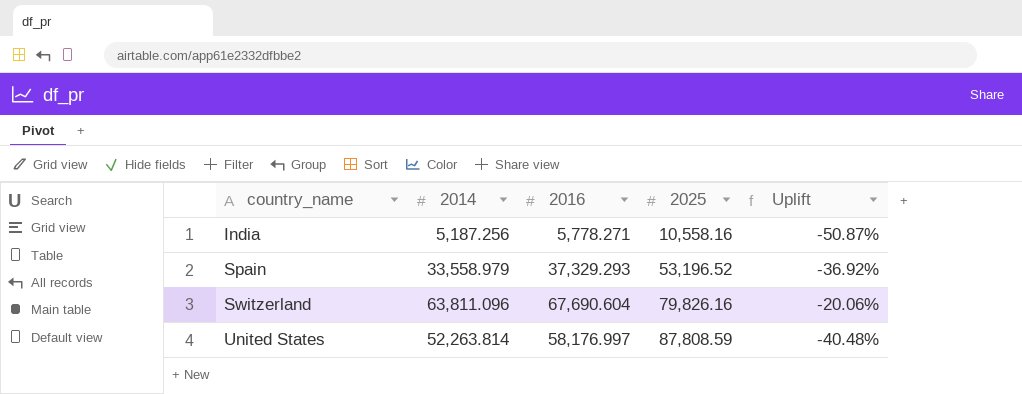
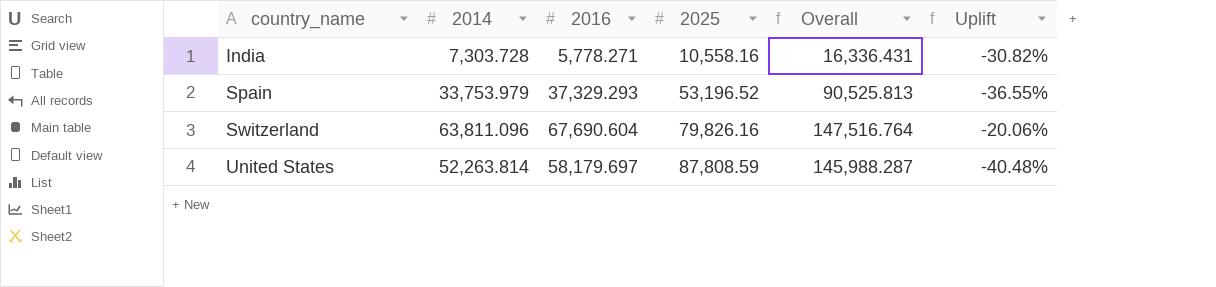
column Overall | formula: none -> [2016] + [2025]
India | 2014: 5,187.256 -> 7,303.728
India | Uplift: -50.87% -> -30.82%
Spain | 2014: 33,558.979 -> 33,753.979
Spain | Uplift: -36.92% -> -36.55%
United States | 2016: 58,176.997 -> 58,179.697

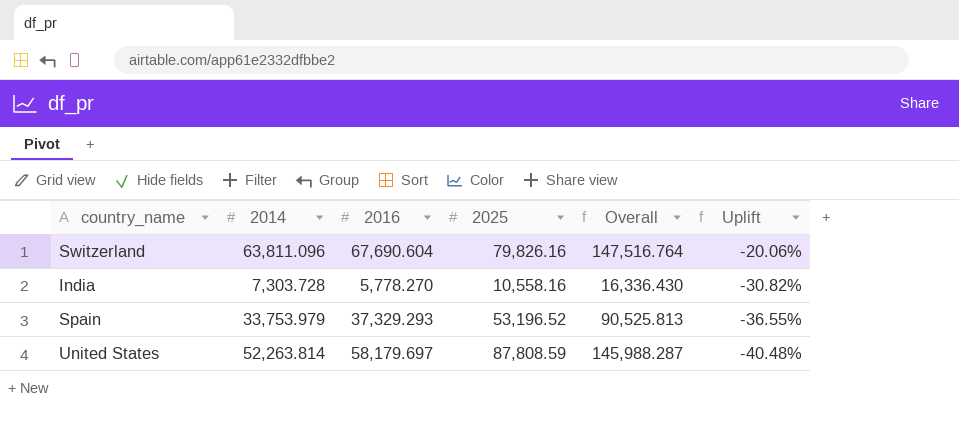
row order: country_name ascending -> Uplift descending
India | 2016: 5,778.271 -> 5,778.270
India | Overall: 16,336.431 -> 16,336.430

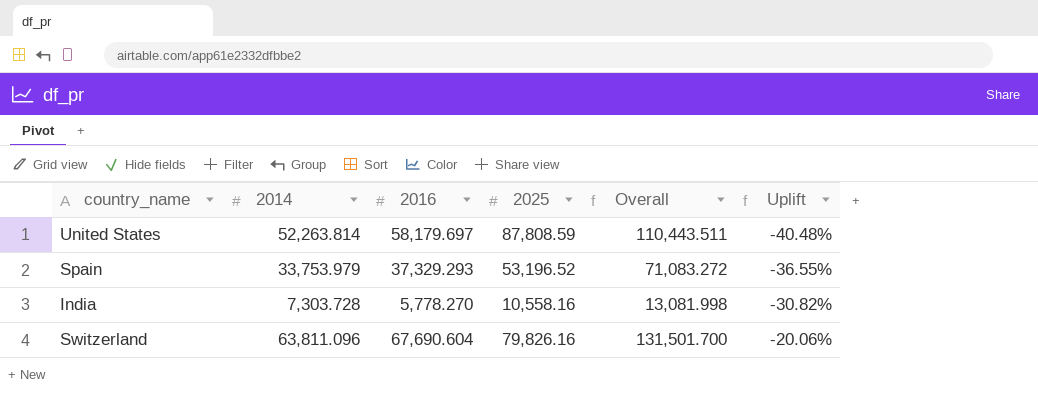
row order: Uplift descending -> Uplift ascending
column Overall | formula: [2016] + [2025] -> [2014] + [2016]

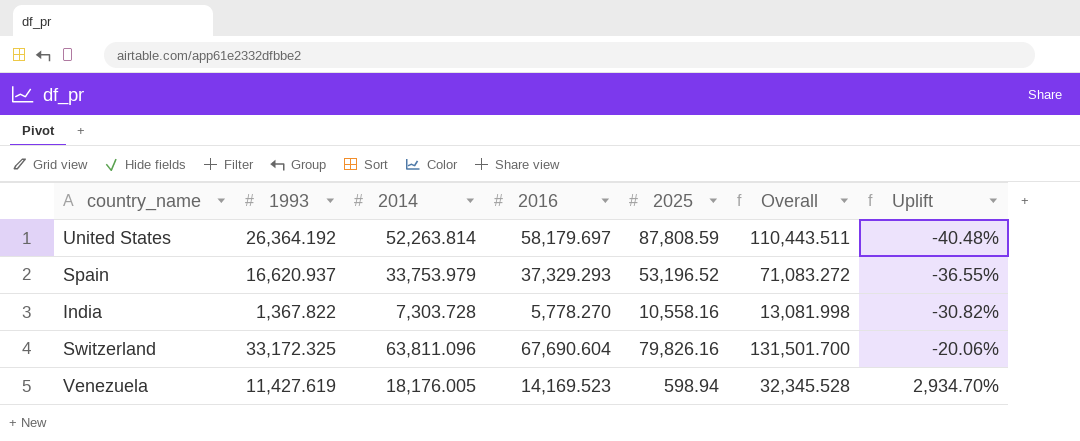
column 1993 | position: none -> 2
row Venezuela: none -> 11,427.619 | 18,176.005 | 14,169.523 | 598.94 | 32,345.528 | 2,934.70%

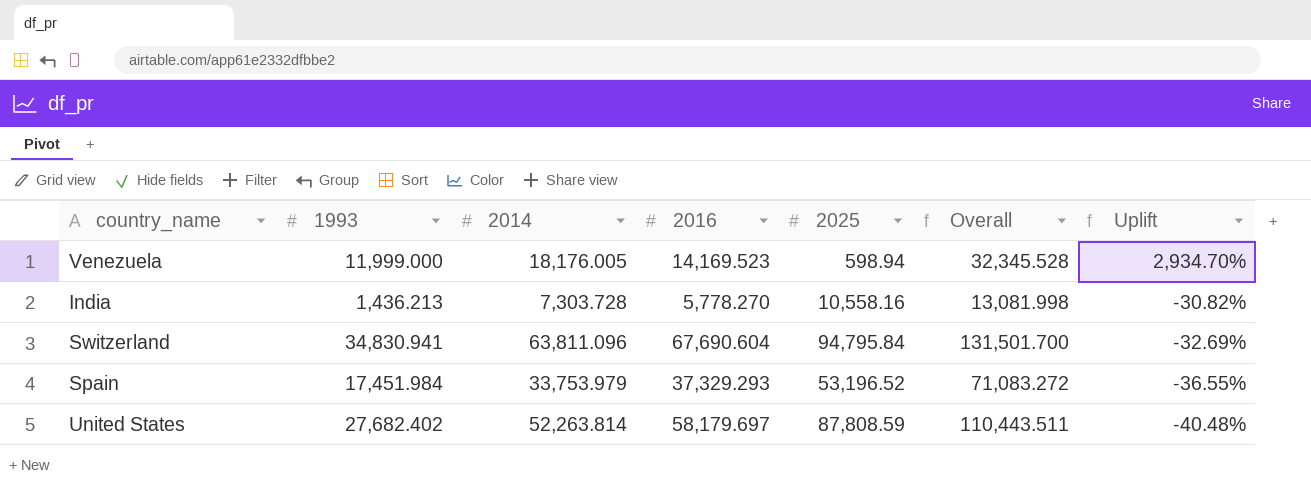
row order: Uplift ascending -> Uplift descending
Venezuela | 1993: 11,427.619 -> 11,999.000
India | 1993: 1,367.822 -> 1,436.213
Switzerland | 1993: 33,172.325 -> 34,830.941
Switzerland | 2025: 79,826.16 -> 94,795.84
Switzerland | Uplift: -20.06% -> -32.69%
Spain | 1993: 16,620.937 -> 17,451.984
United States | 1993: 26,364.192 -> 27,682.402

